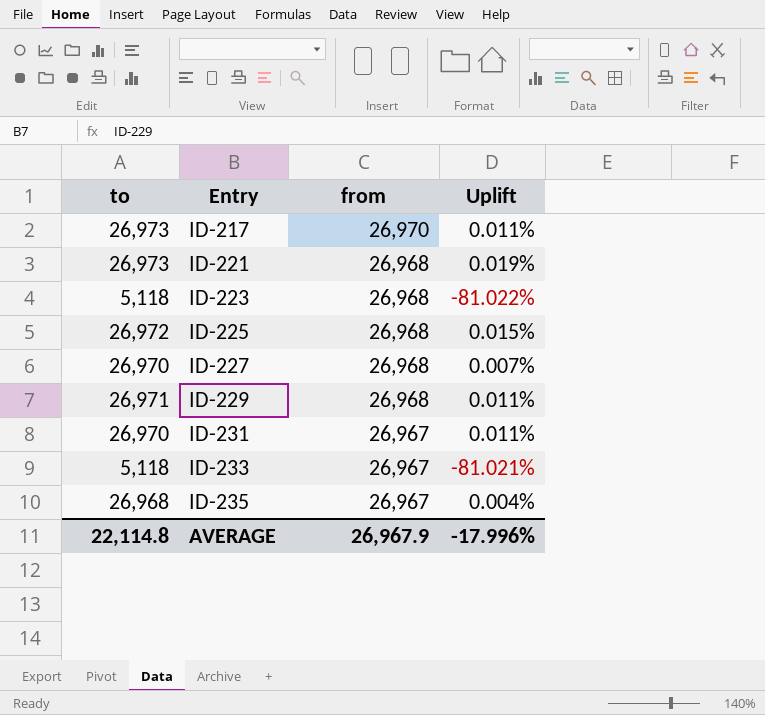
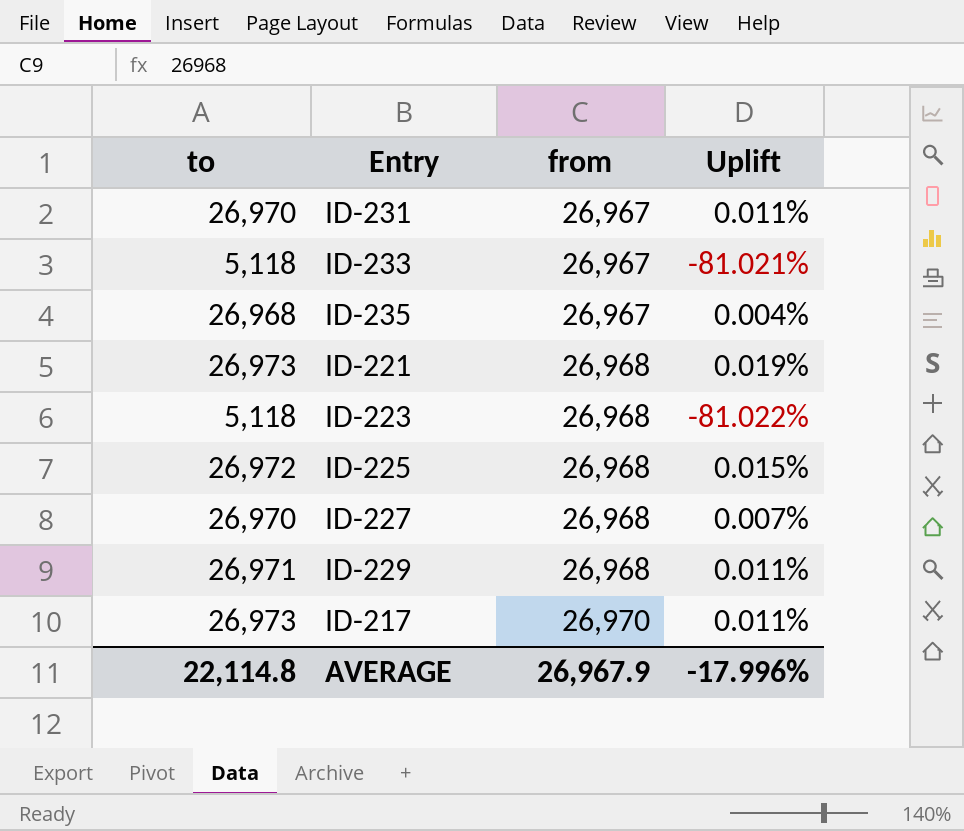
row order: Entry ascending -> from ascending

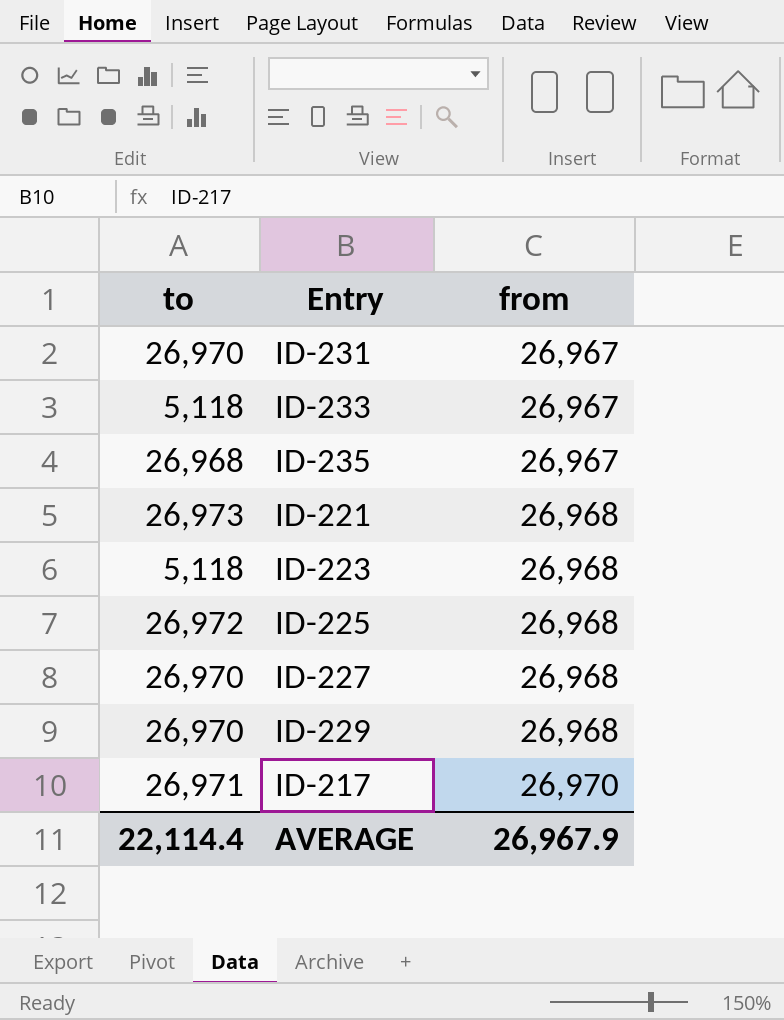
column Uplift | formula: ([to] - [from]) / [from] -> none
ID-229 | to: 26,971 -> 26,970
ID-217 | to: 26,973 -> 26,971
AVERAGE | to: 22,114.8 -> 22,114.4

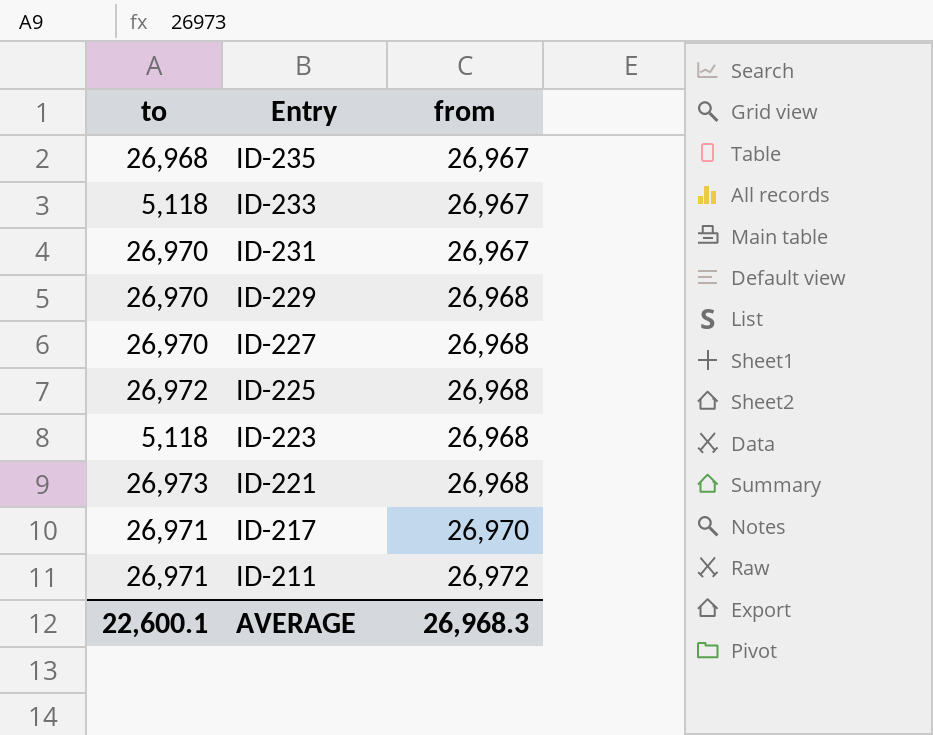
row order: from ascending -> Entry descending
row ID-211: none -> 26,971 | 26,972
AVERAGE | to: 22,114.4 -> 22,600.1
AVERAGE | from: 26,967.9 -> 26,968.3

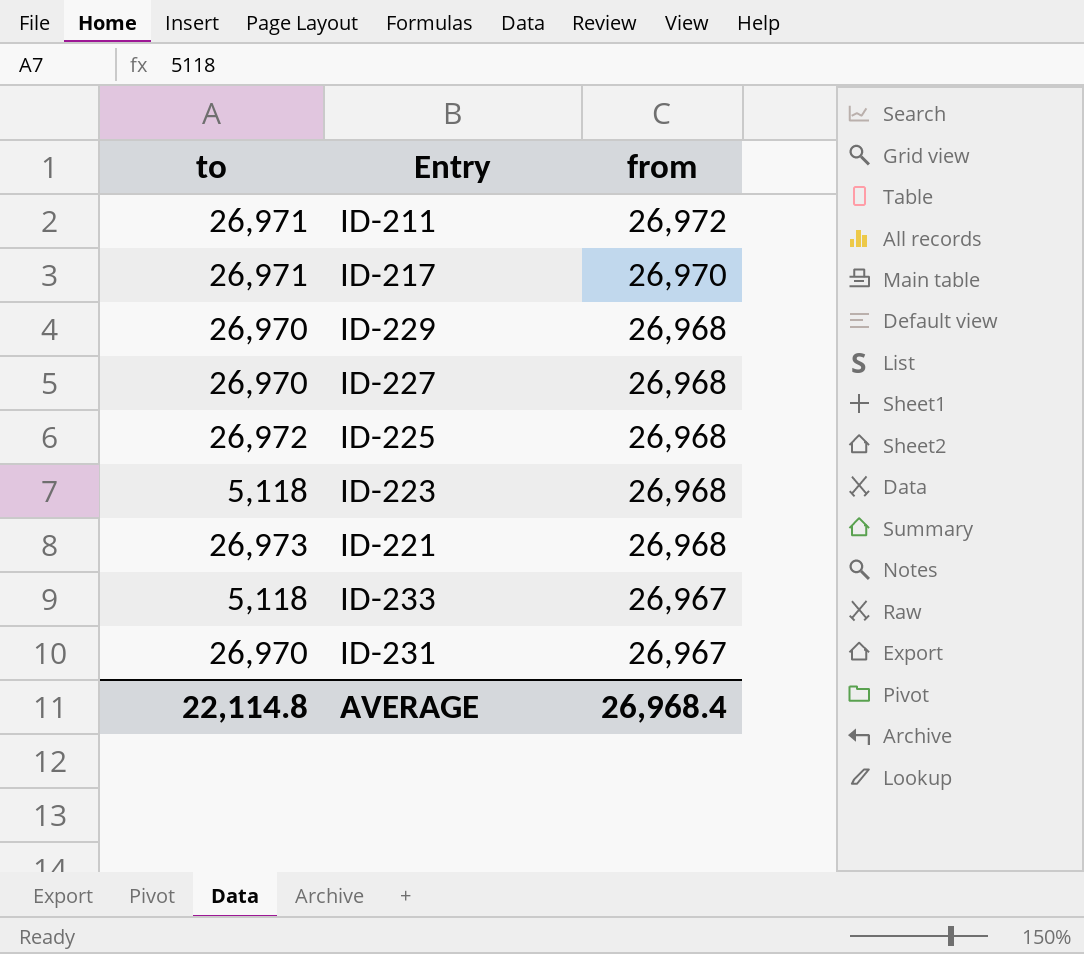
row order: Entry descending -> from descending
row ID-235: 26,968 | 26,967 -> none
AVERAGE | to: 22,600.1 -> 22,114.8
AVERAGE | from: 26,968.3 -> 26,968.4

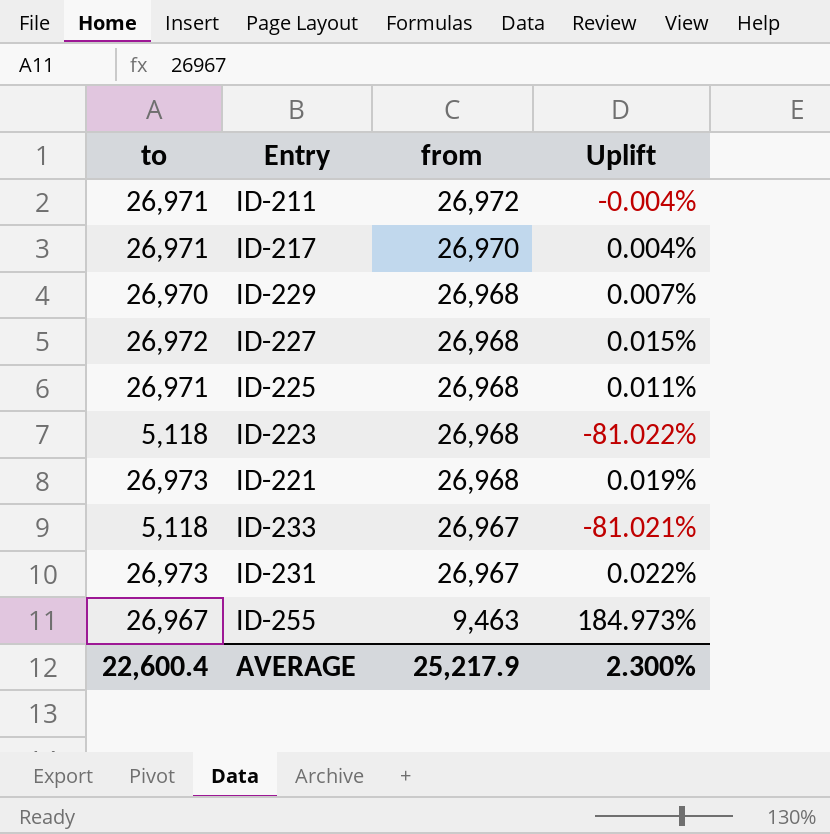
column Uplift | formula: none -> ([to] - [from]) / [from]
ID-227 | to: 26,970 -> 26,972
ID-225 | to: 26,972 -> 26,971
ID-231 | to: 26,970 -> 26,973
row ID-255: none -> 26,967 | 9,463 | 184.973%
AVERAGE | to: 22,114.8 -> 22,600.4
AVERAGE | from: 26,968.4 -> 25,217.9

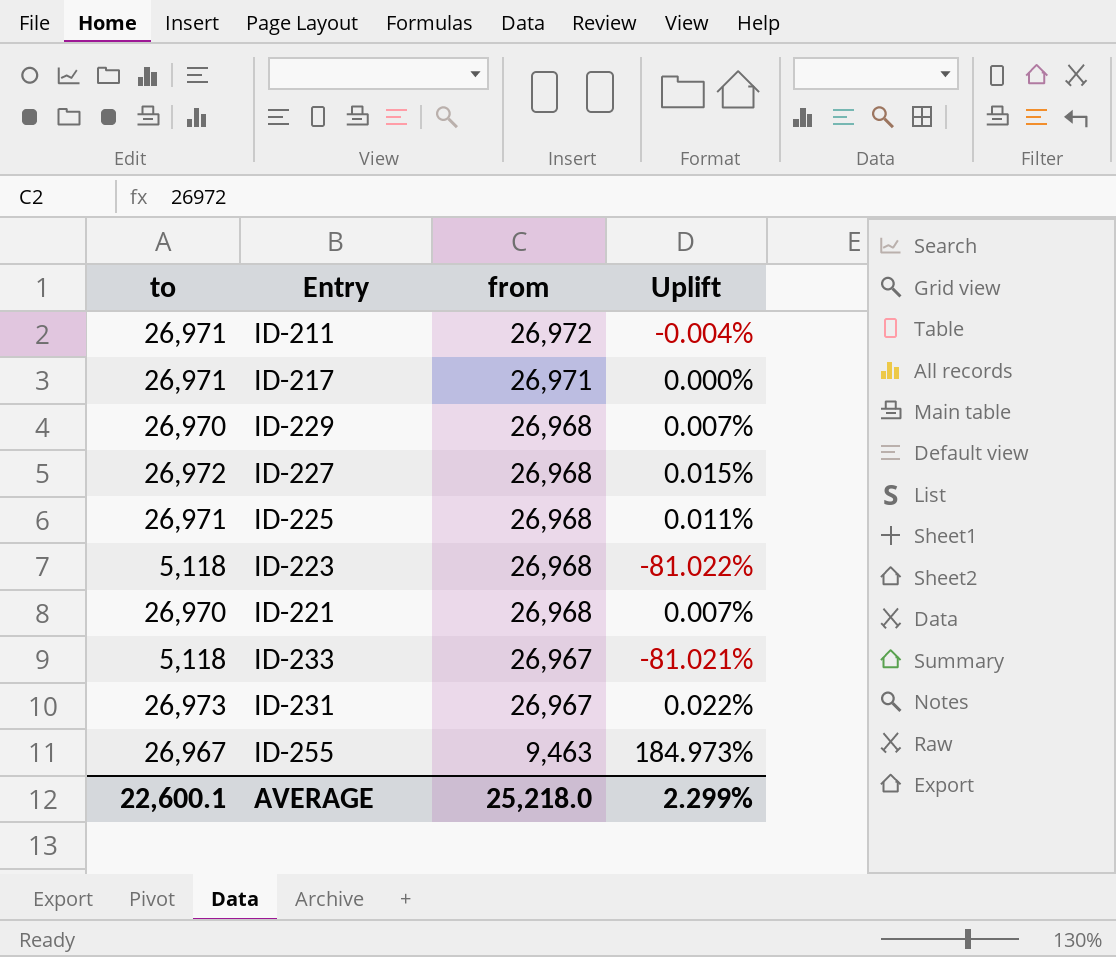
ID-217 | from: 26,970 -> 26,971
ID-217 | Uplift: 0.004% -> 0.000%
ID-221 | to: 26,973 -> 26,970
ID-221 | Uplift: 0.019% -> 0.007%
AVERAGE | to: 22,600.4 -> 22,600.1
AVERAGE | from: 25,217.9 -> 25,218.0
AVERAGE | Uplift: 2.300% -> 2.299%

